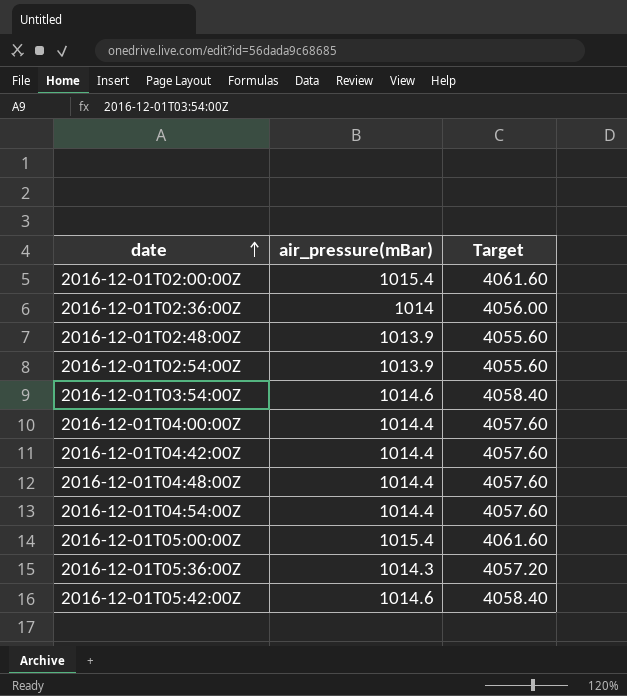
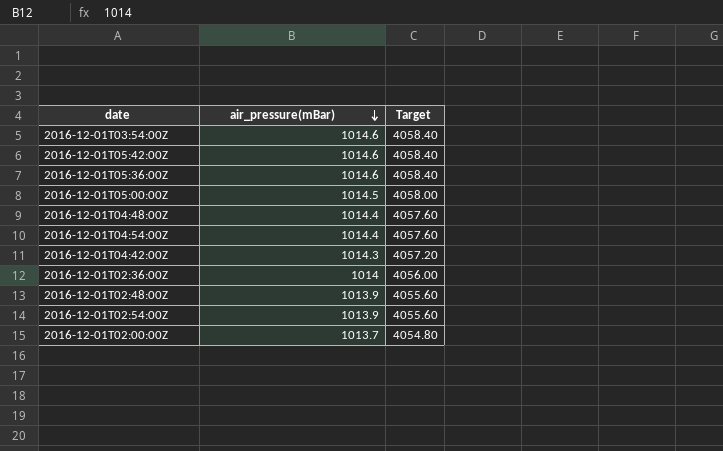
row order: date ascending -> air_pressure(mBar) descending
row 2016-12-01T04:00:00Z: 1014.4 | 4057.60 -> none
2016-12-01T05:36:00Z | air_pressure(mBar): 1014.3 -> 1014.6
2016-12-01T05:36:00Z | Target: 4057.20 -> 4058.40
2016-12-01T05:00:00Z | air_pressure(mBar): 1015.4 -> 1014.5
2016-12-01T05:00:00Z | Target: 4061.60 -> 4058.00
2016-12-01T04:42:00Z | air_pressure(mBar): 1014.4 -> 1014.3
2016-12-01T04:42:00Z | Target: 4057.60 -> 4057.20
2016-12-01T02:00:00Z | air_pressure(mBar): 1015.4 -> 1013.7
2016-12-01T02:00:00Z | Target: 4061.60 -> 4054.80

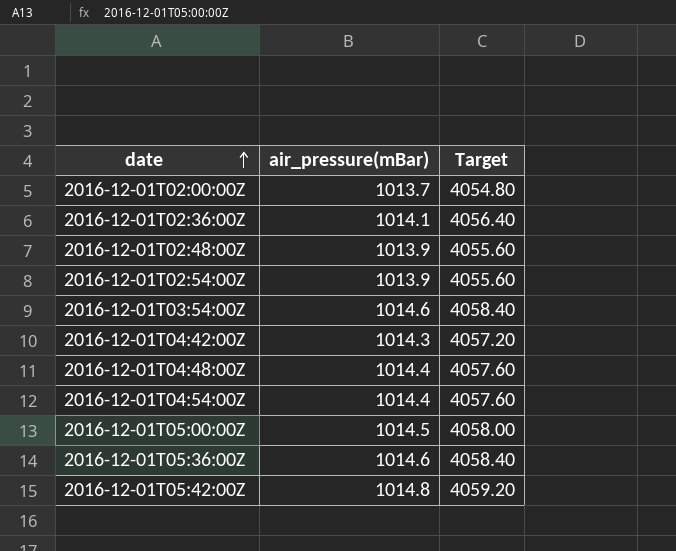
row order: air_pressure(mBar) descending -> date ascending
2016-12-01T02:36:00Z | air_pressure(mBar): 1014 -> 1014.1
2016-12-01T02:36:00Z | Target: 4056.00 -> 4056.40
2016-12-01T05:42:00Z | air_pressure(mBar): 1014.6 -> 1014.8
2016-12-01T05:42:00Z | Target: 4058.40 -> 4059.20

